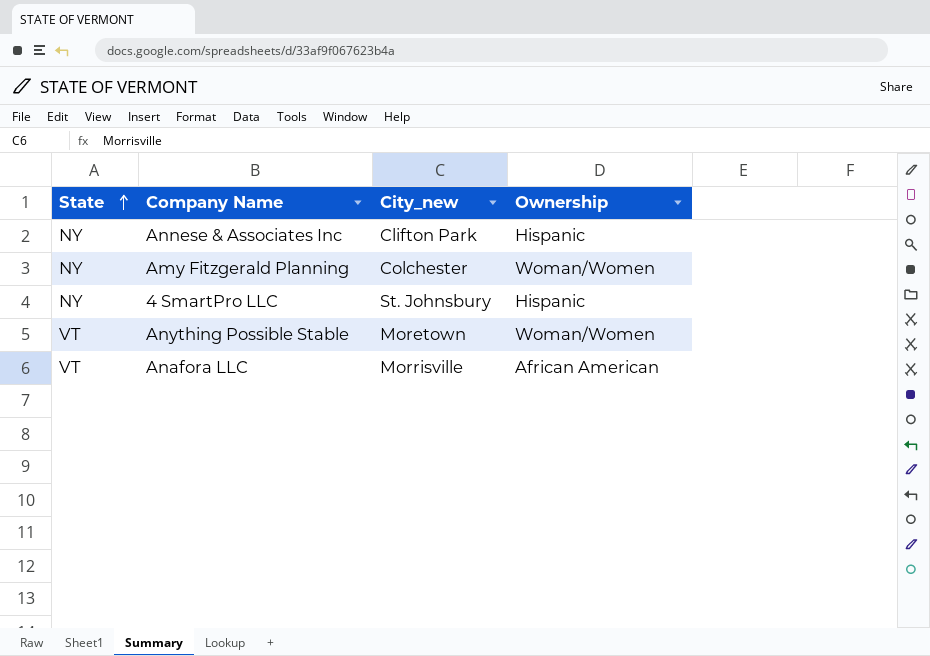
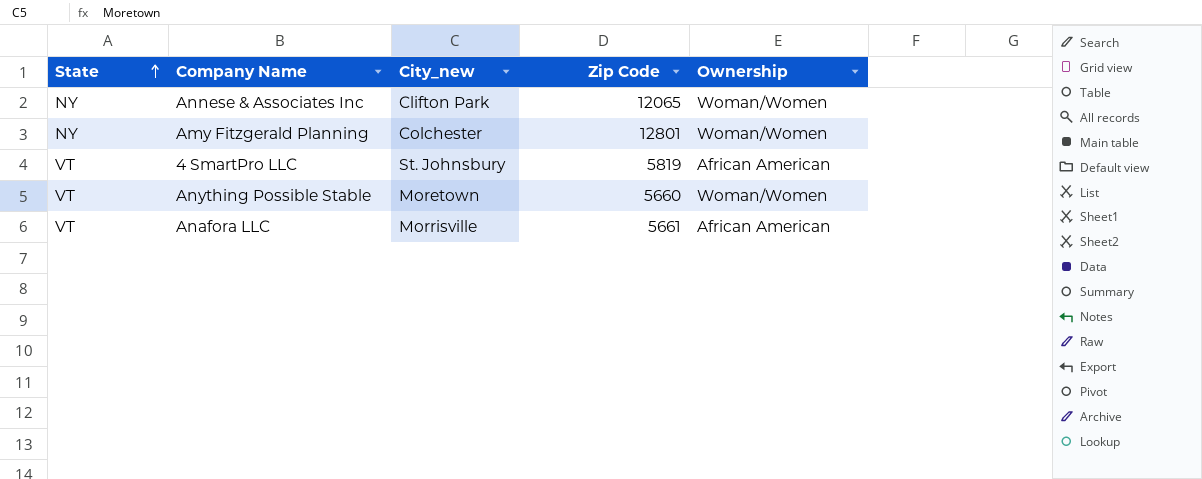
column Zip Code | position: none -> 4
Annese & Associates Inc | Ownership: Hispanic -> Woman/Women
4 SmartPro LLC | State: NY -> VT
4 SmartPro LLC | Ownership: Hispanic -> African American

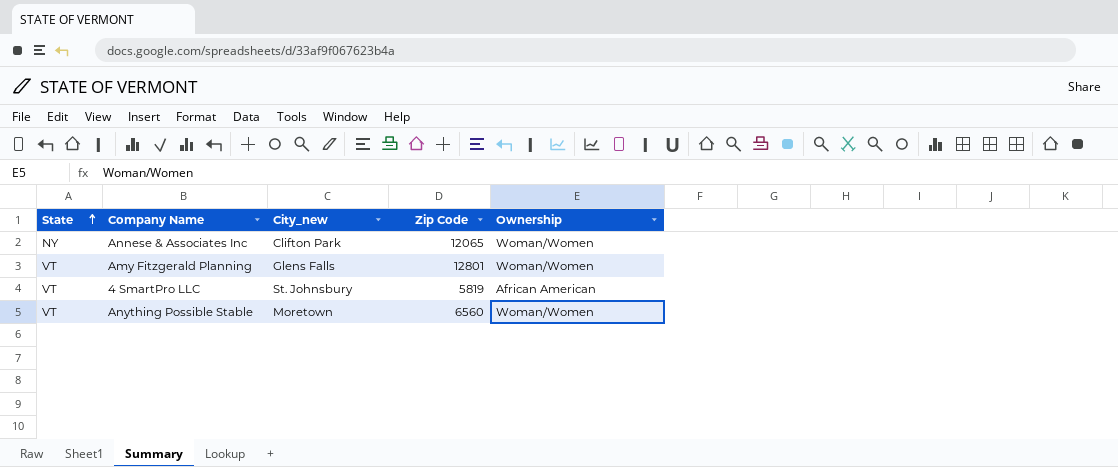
row Anafora LLC: VT | Morrisville | 5661 | African American -> none
Amy Fitzgerald Planning | State: NY -> VT
Amy Fitzgerald Planning | City_new: Colchester -> Glens Falls
Anything Possible Stable | Zip Code: 5660 -> 6560

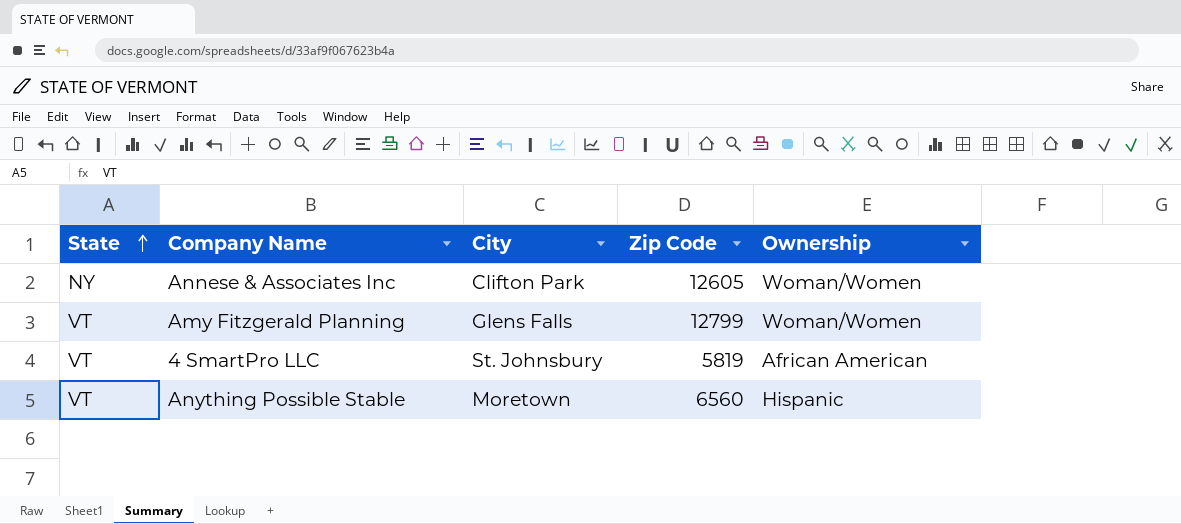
column name: City_new -> City
Annese & Associates Inc | Zip Code: 12065 -> 12605
Amy Fitzgerald Planning | Zip Code: 12801 -> 12799
Anything Possible Stable | Ownership: Woman/Women -> Hispanic

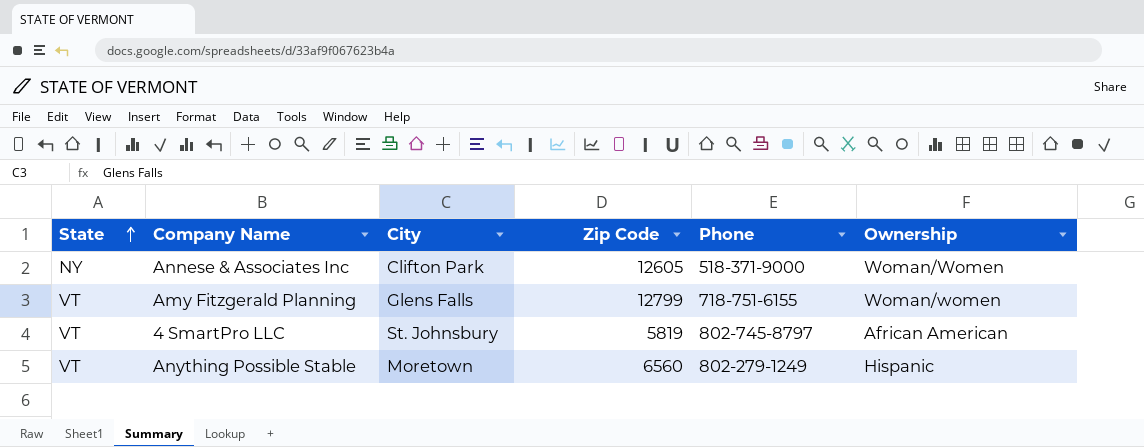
column Phone | position: none -> 5
Amy Fitzgerald Planning | Ownership: Woman/Women -> Woman/women

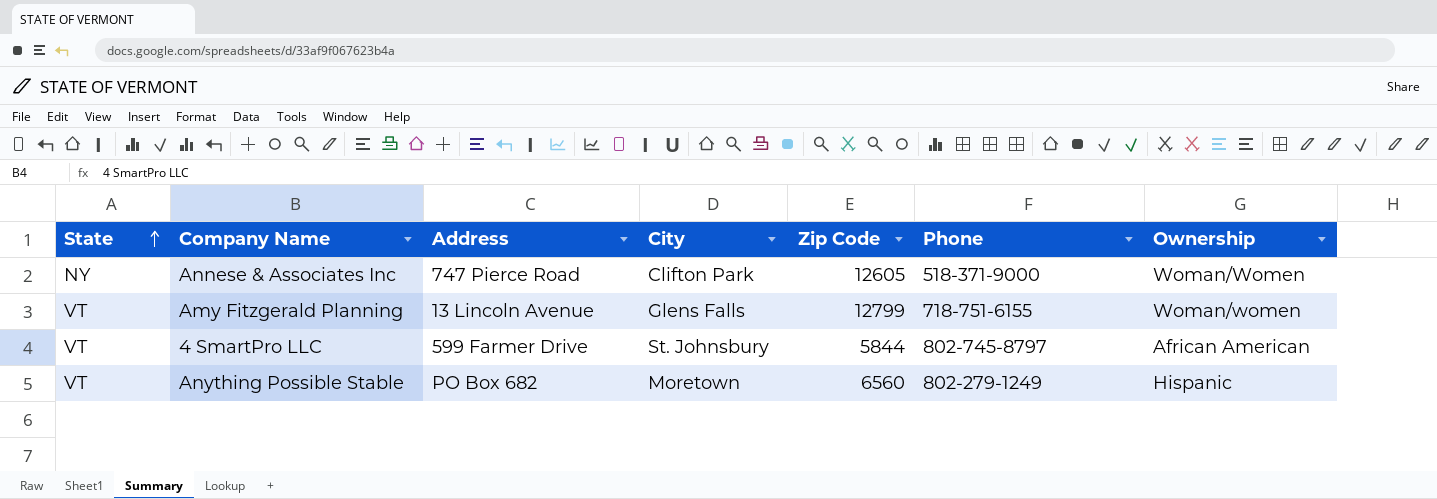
column Address | position: none -> 3
4 SmartPro LLC | Zip Code: 5819 -> 5844

